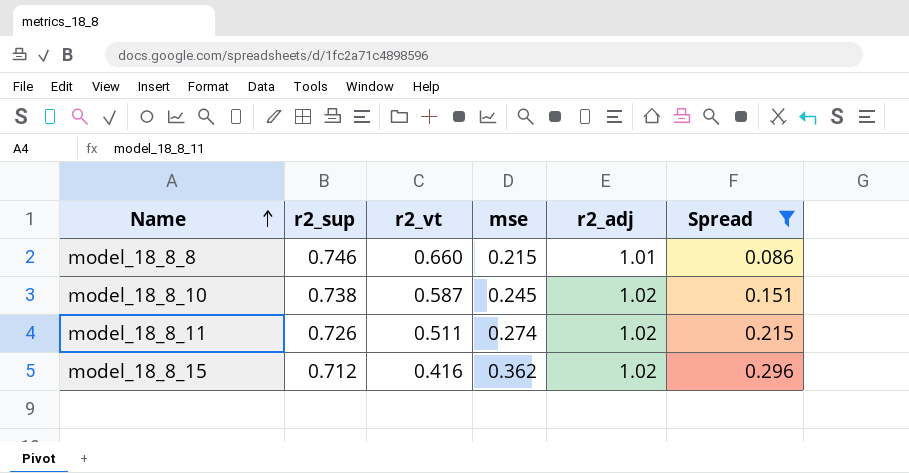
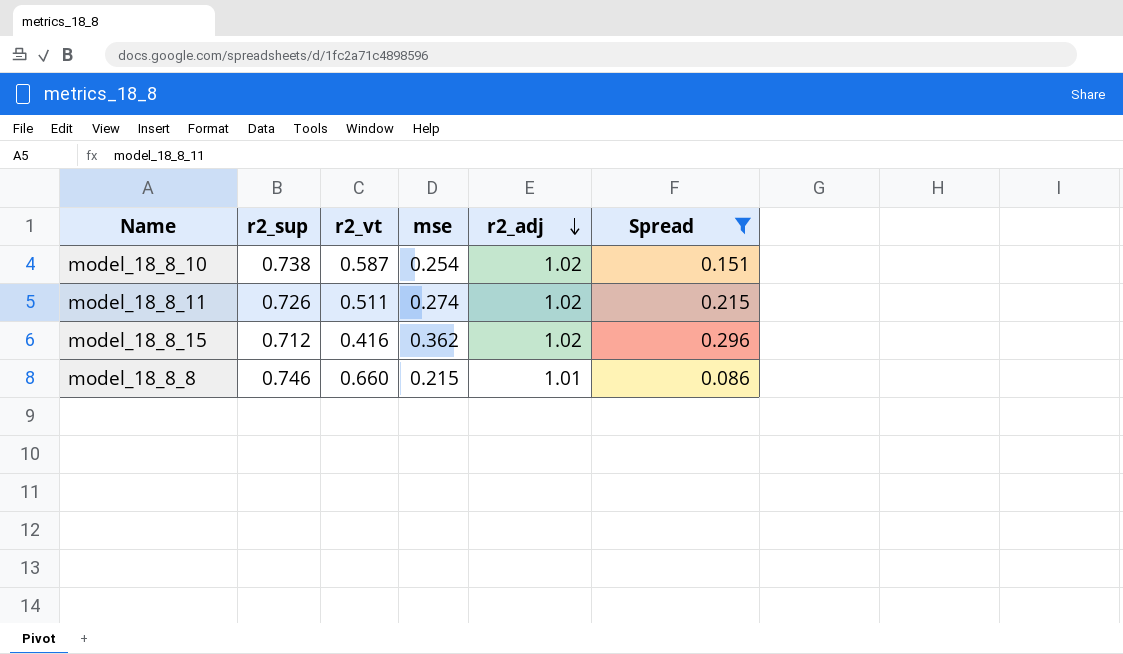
row order: Name ascending -> r2_adj descending
model_18_8_10 | mse: 0.245 -> 0.254

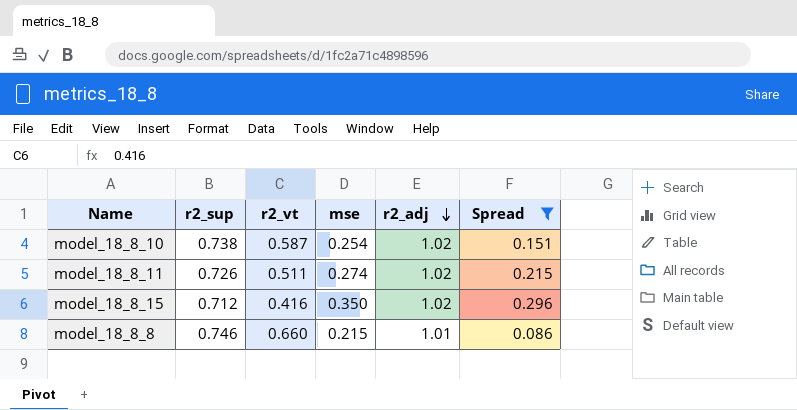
model_18_8_15 | mse: 0.362 -> 0.350

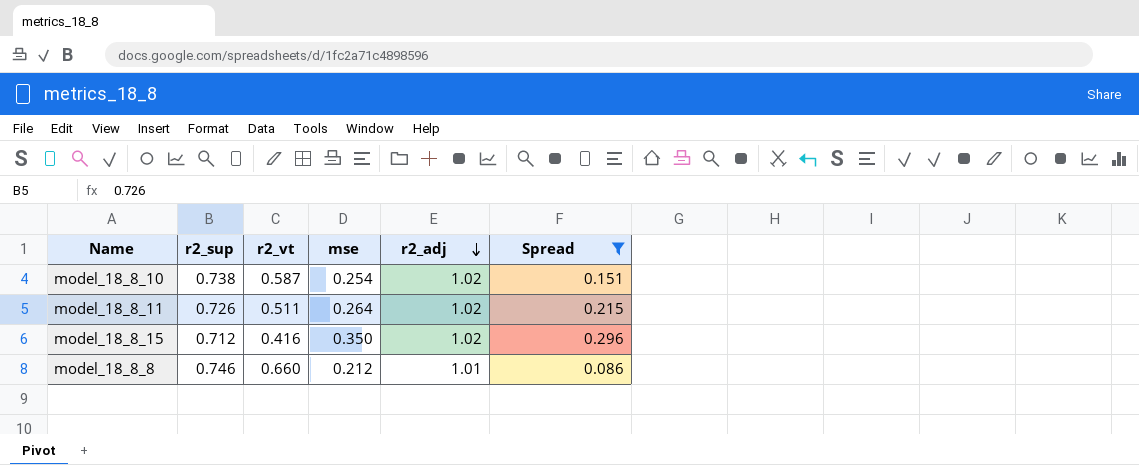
model_18_8_11 | mse: 0.274 -> 0.264
model_18_8_8 | mse: 0.215 -> 0.212

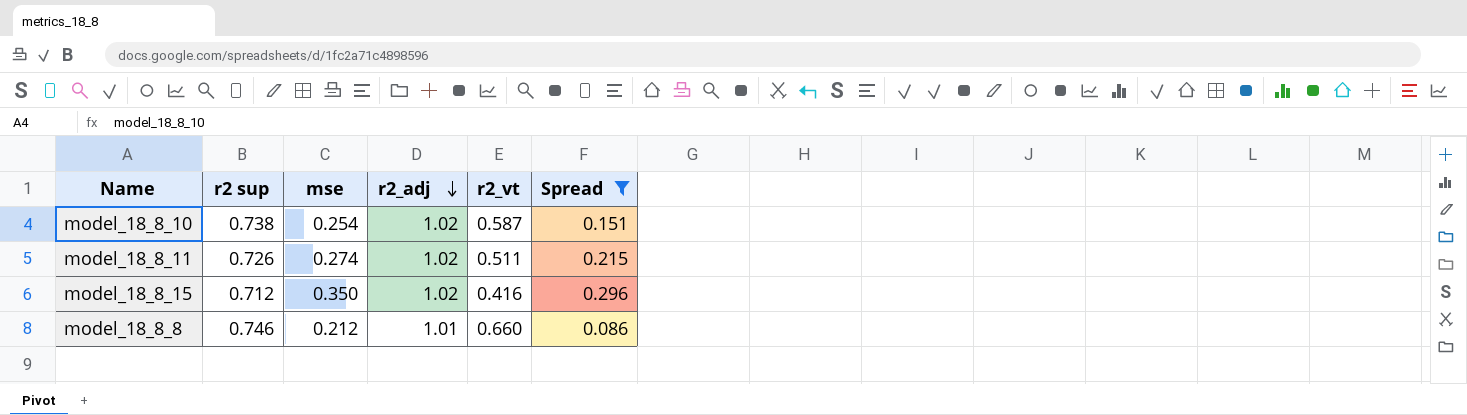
column name: r2_sup -> r2 sup
column r2_vt | position: 3 -> 5
model_18_8_11 | mse: 0.264 -> 0.274

